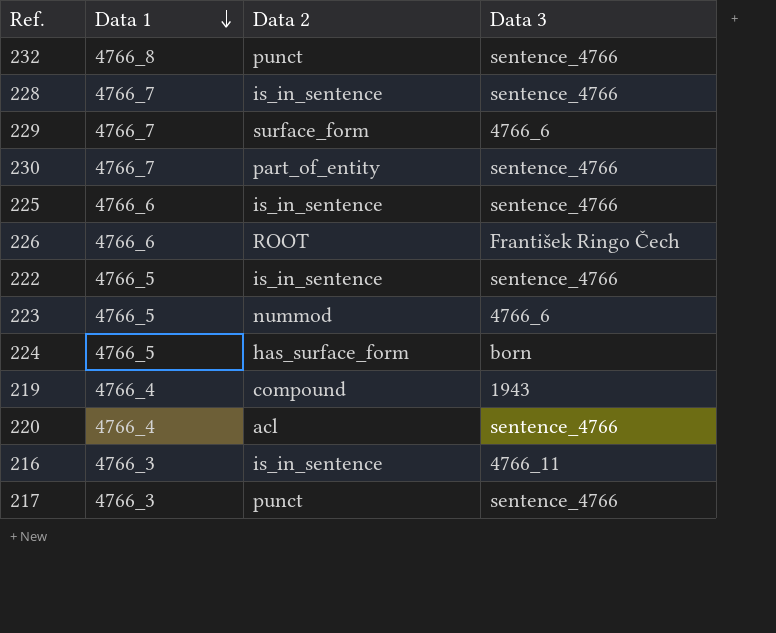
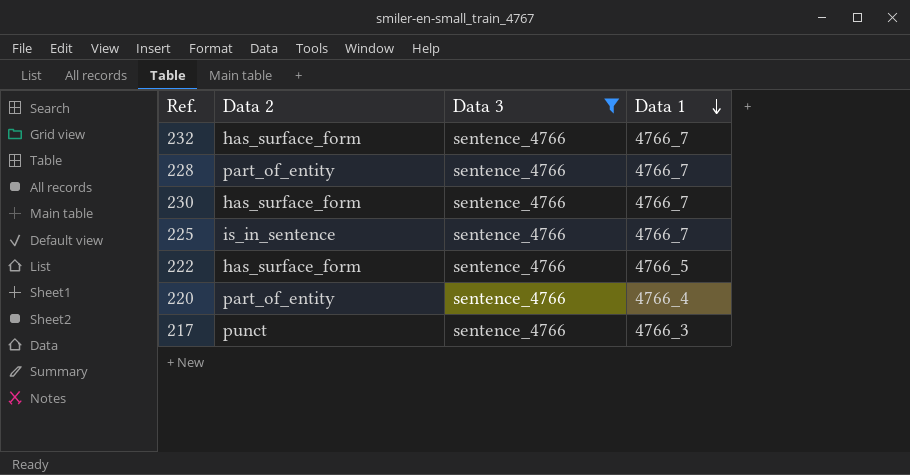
filter: none -> Data 3 = sentence_4766
column Data 1 | position: 2 -> 4
232 | Data 2: punct -> has_surface_form
232 | Data 1: 4766_8 -> 4766_7
228 | Data 2: is_in_sentence -> part_of_entity
230 | Data 2: part_of_entity -> has_surface_form
225 | Data 1: 4766_6 -> 4766_7
222 | Data 2: is_in_sentence -> has_surface_form
220 | Data 2: acl -> part_of_entity

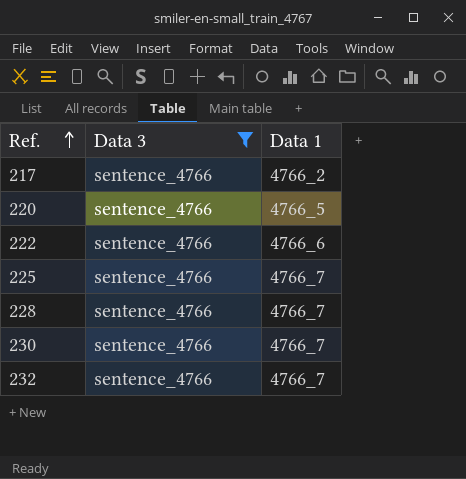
row order: Data 1 descending -> Ref. ascending
column Data 2 | position: 2 -> none
217 | Data 1: 4766_3 -> 4766_2
220 | Data 1: 4766_4 -> 4766_5
222 | Data 1: 4766_5 -> 4766_6

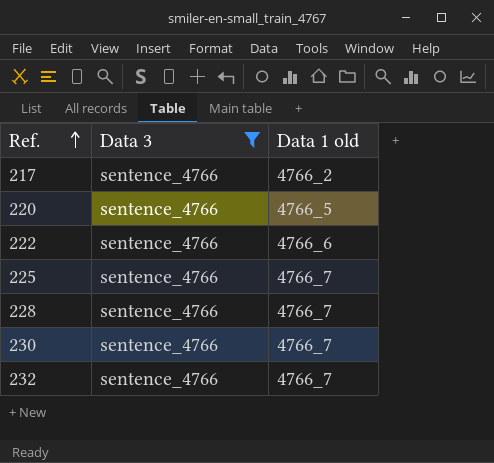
column name: Data 1 -> Data 1 old

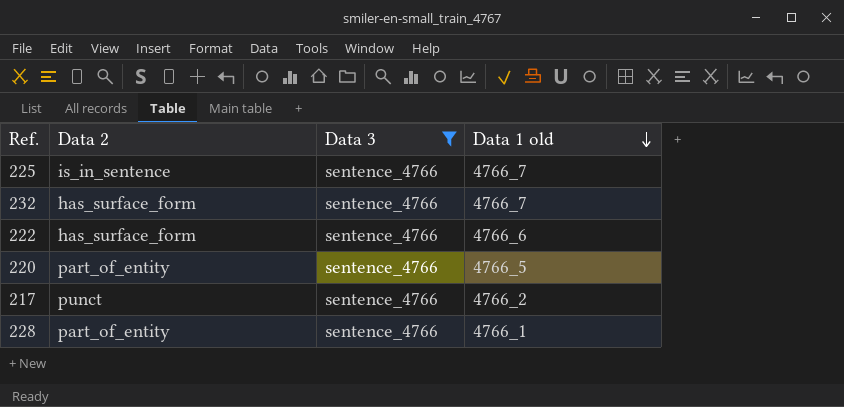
row order: Ref. ascending -> Data 1 old descending
column Data 2 | position: none -> 2
row 230: sentence_4766 | 4766_7 -> none
228 | Data 1 old: 4766_7 -> 4766_1

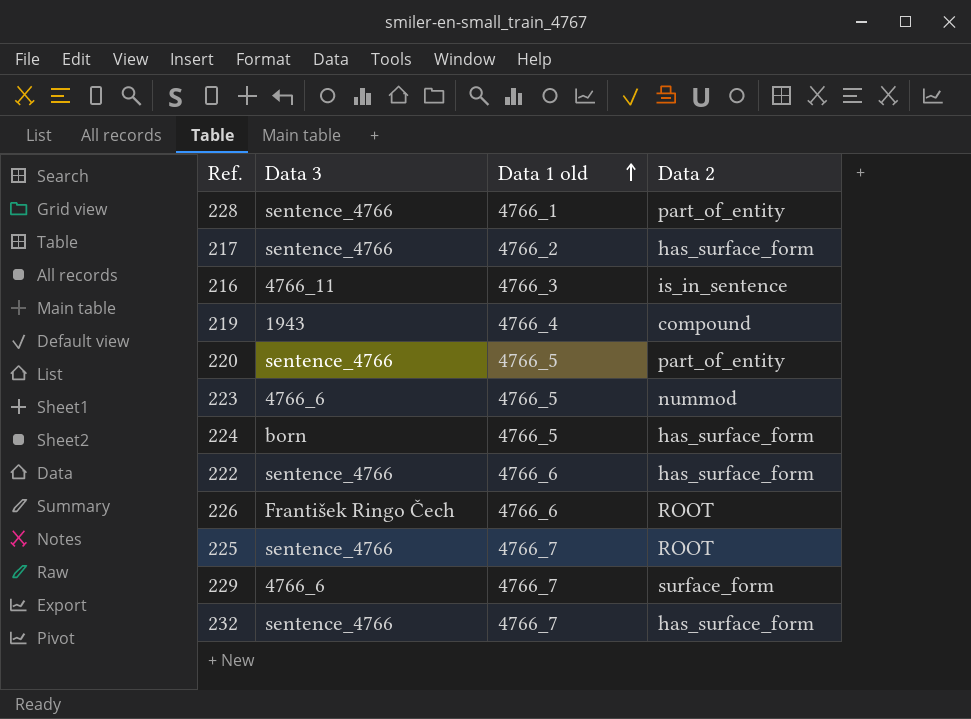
filter: Data 3 = sentence_4766 -> none
row order: Data 1 old descending -> Data 1 old ascending
column Data 2 | position: 2 -> 4
217 | Data 2: punct -> has_surface_form
225 | Data 2: is_in_sentence -> ROOT

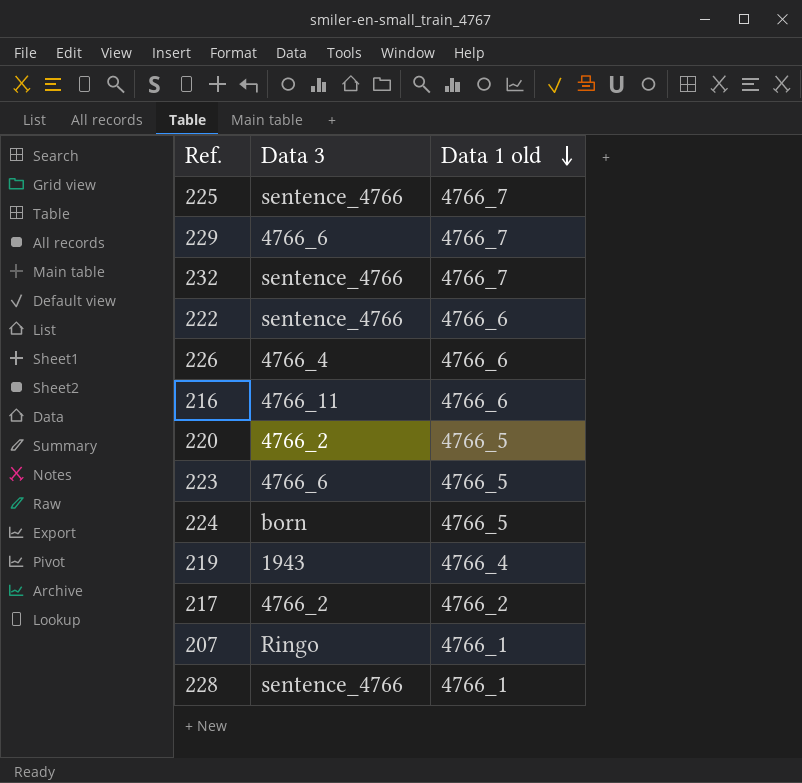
row order: Data 1 old ascending -> Data 1 old descending
column Data 2 | position: 4 -> none
226 | Data 3: František Ringo Čech -> 4766_4
216 | Data 1 old: 4766_3 -> 4766_6
220 | Data 3: sentence_4766 -> 4766_2
217 | Data 3: sentence_4766 -> 4766_2
row 207: none -> Ringo | 4766_1

